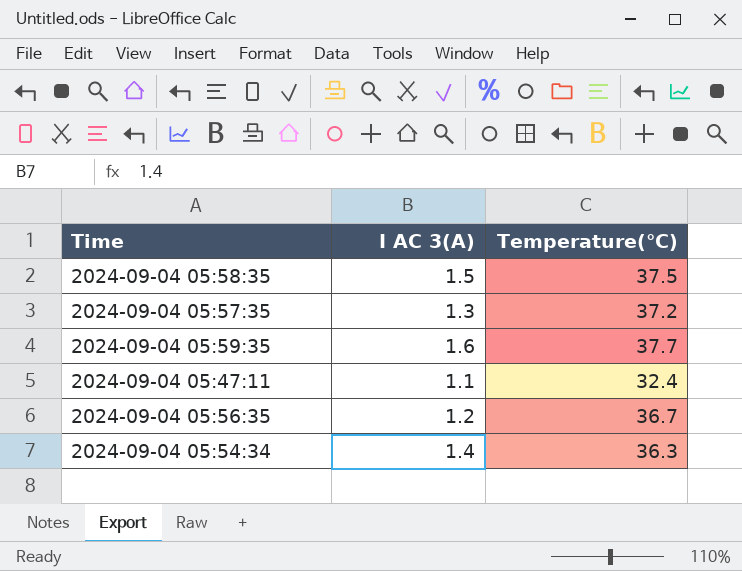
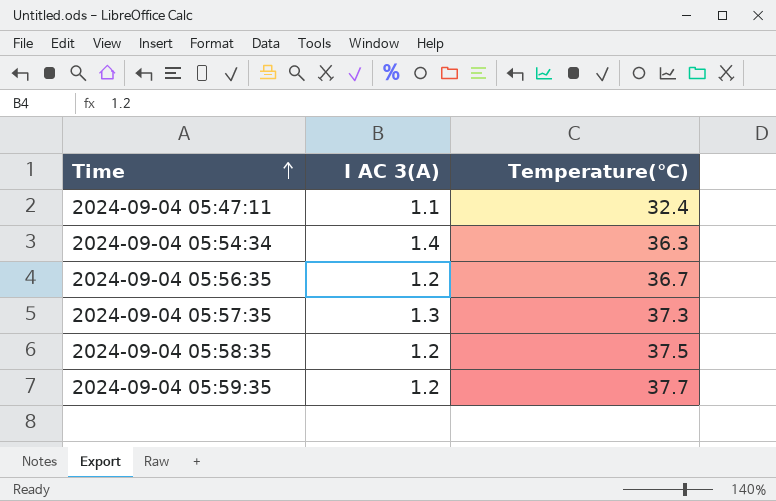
row order: none -> Time ascending
2024-09-04 05:57:35 | Temperature(℃): 37.2 -> 37.3
2024-09-04 05:58:35 | I AC 3(A): 1.5 -> 1.2
2024-09-04 05:59:35 | I AC 3(A): 1.6 -> 1.2

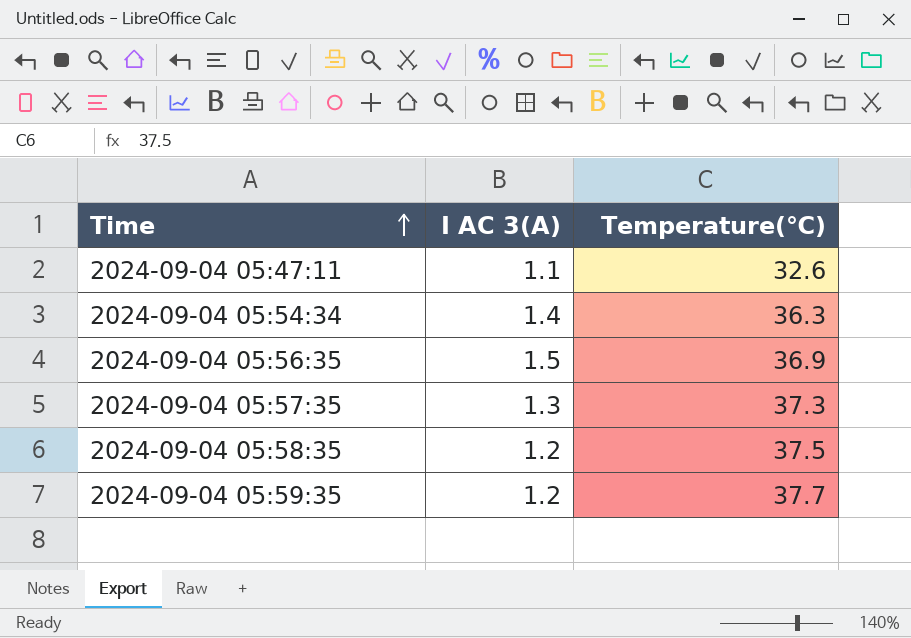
2024-09-04 05:47:11 | Temperature(℃): 32.4 -> 32.6
2024-09-04 05:56:35 | I AC 3(A): 1.2 -> 1.5
2024-09-04 05:56:35 | Temperature(℃): 36.7 -> 36.9

